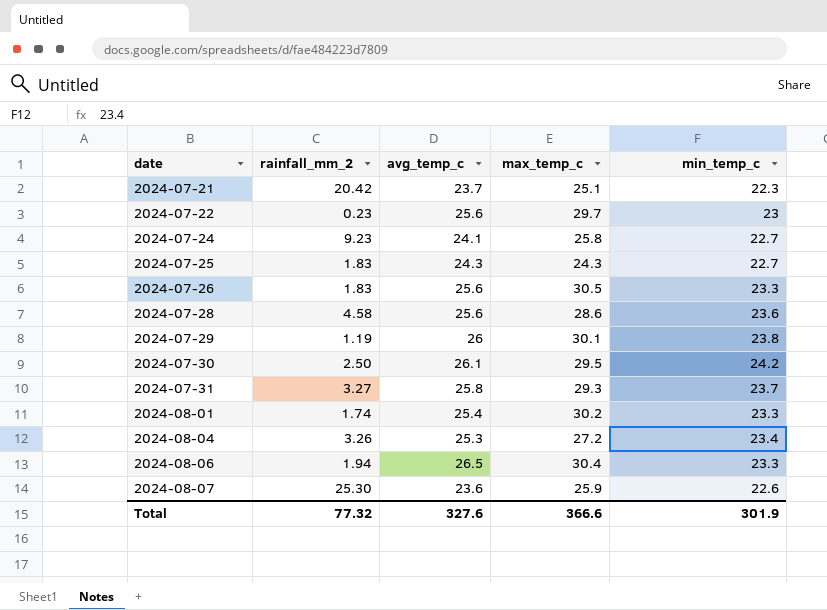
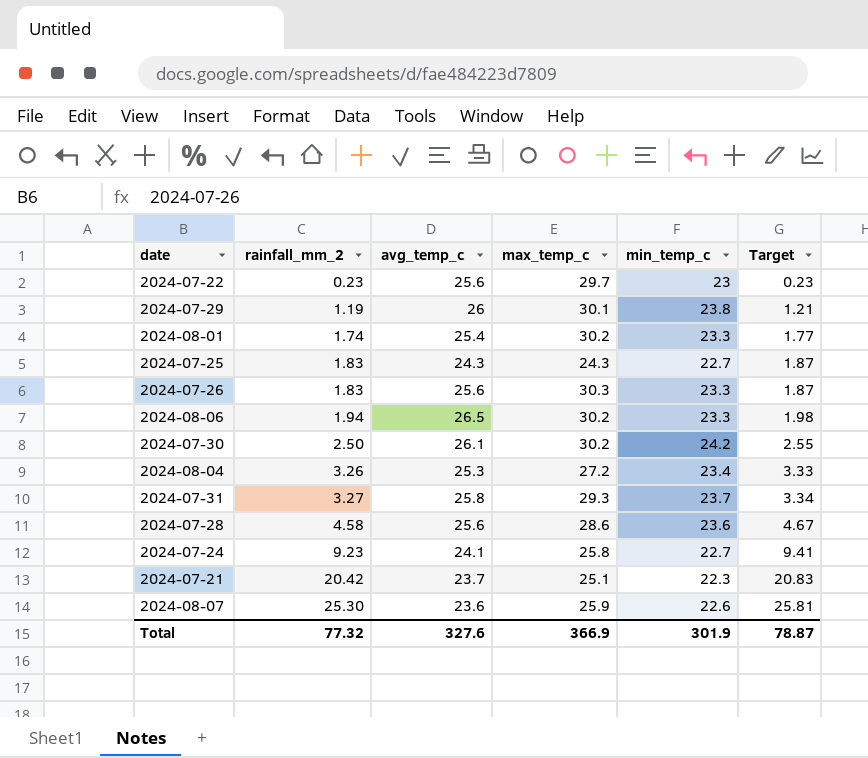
row order: date ascending -> rainfall_mm_2 ascending
column Target | formula: none -> [rainfall_mm_2] * 1.02
2024-07-26 | max_temp_c: 30.5 -> 30.3
2024-08-06 | max_temp_c: 30.4 -> 30.2
2024-07-30 | max_temp_c: 29.5 -> 30.2
Total | max_temp_c: 366.6 -> 366.9

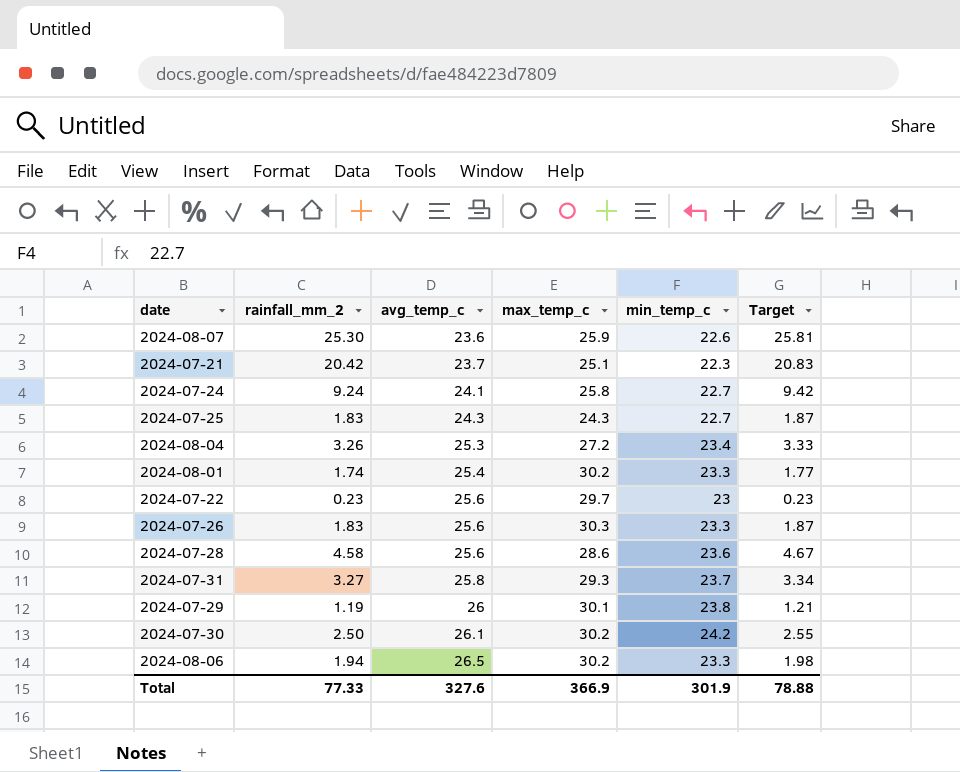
row order: rainfall_mm_2 ascending -> avg_temp_c ascending
2024-07-24 | rainfall_mm_2: 9.23 -> 9.24
2024-07-24 | Target: 9.41 -> 9.42
Total | rainfall_mm_2: 77.32 -> 77.33
Total | Target: 78.87 -> 78.88

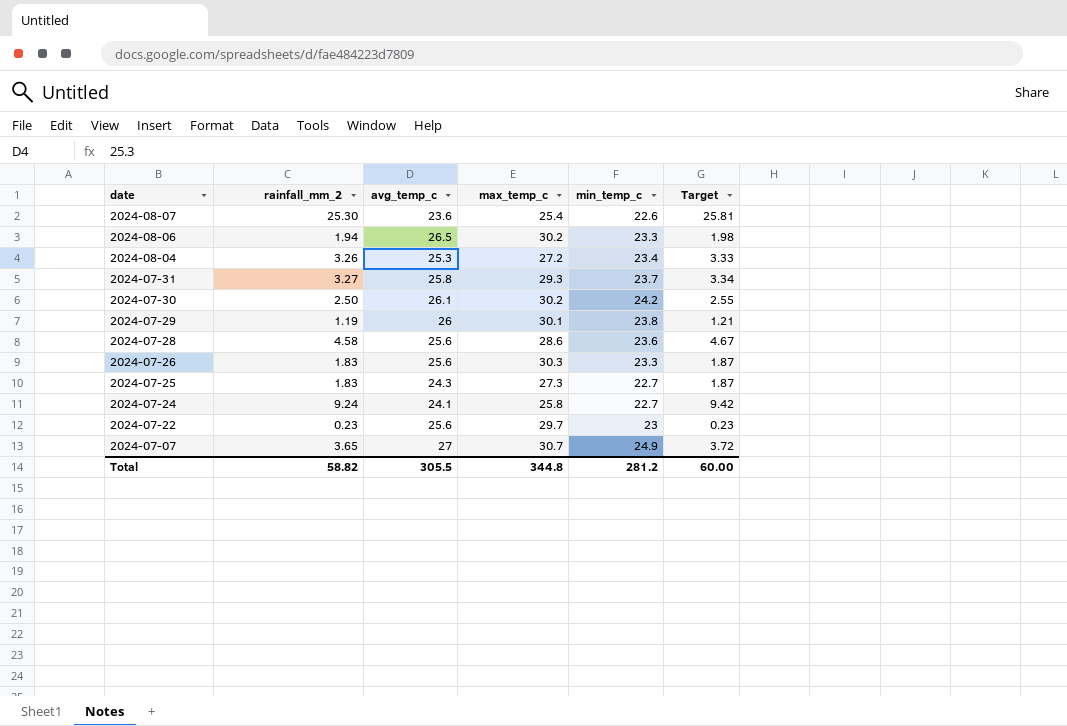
row order: avg_temp_c ascending -> date descending
row 2024-07-21: 20.42 | 23.7 | 25.1 | 22.3 | 20.83 -> none
row 2024-08-01: 1.74 | 25.4 | 30.2 | 23.3 | 1.77 -> none
2024-08-07 | max_temp_c: 25.9 -> 25.4
2024-07-25 | max_temp_c: 24.3 -> 27.3
row 2024-07-07: none -> 3.65 | 27 | 30.7 | 24.9 | 3.72
Total | rainfall_mm_2: 77.33 -> 58.82
Total | avg_temp_c: 327.6 -> 305.5
Total | max_temp_c: 366.9 -> 344.8
Total | min_temp_c: 301.9 -> 281.2
Total | Target: 78.88 -> 60.00

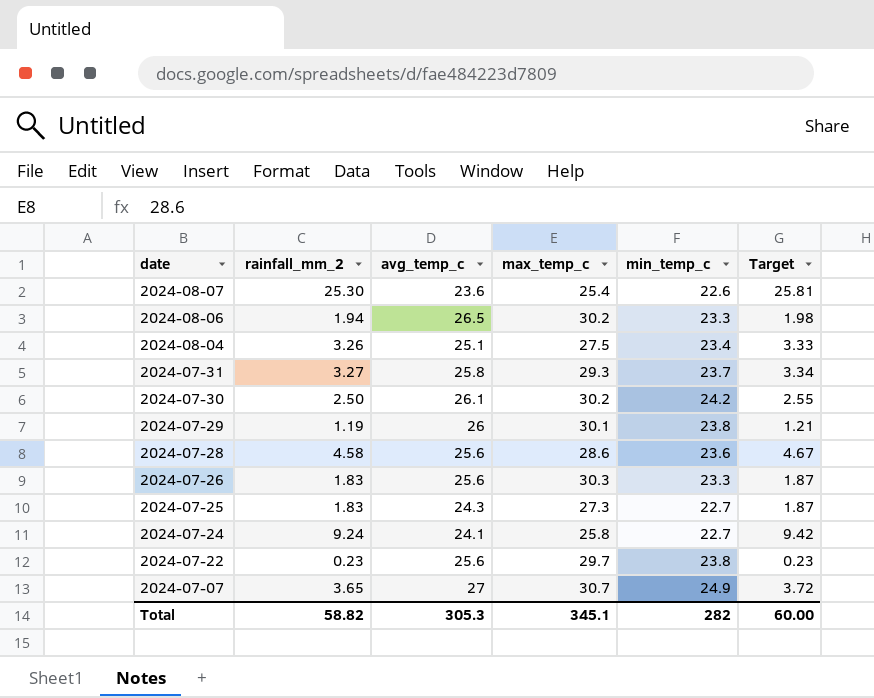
2024-08-04 | avg_temp_c: 25.3 -> 25.1
2024-08-04 | max_temp_c: 27.2 -> 27.5
2024-07-22 | min_temp_c: 23 -> 23.8
Total | avg_temp_c: 305.5 -> 305.3
Total | max_temp_c: 344.8 -> 345.1
Total | min_temp_c: 281.2 -> 282

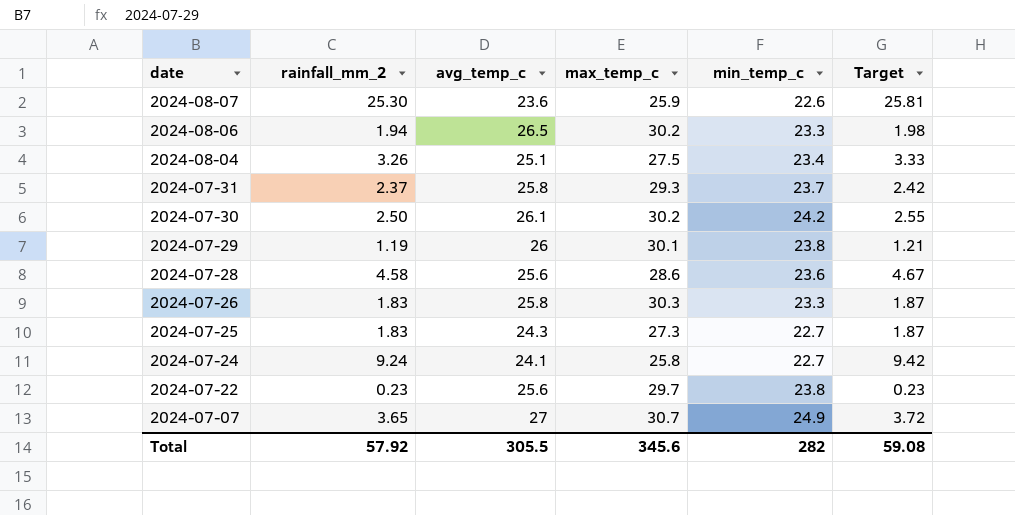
2024-08-07 | max_temp_c: 25.4 -> 25.9
2024-07-31 | rainfall_mm_2: 3.27 -> 2.37
2024-07-31 | Target: 3.34 -> 2.42
2024-07-26 | avg_temp_c: 25.6 -> 25.8
Total | rainfall_mm_2: 58.82 -> 57.92
Total | avg_temp_c: 305.3 -> 305.5
Total | max_temp_c: 345.1 -> 345.6
Total | Target: 60.00 -> 59.08

